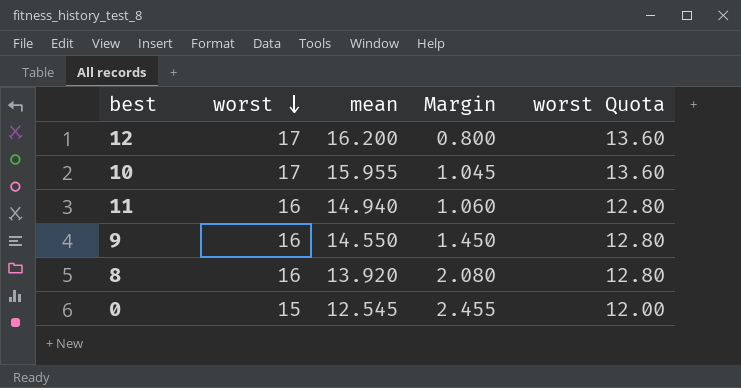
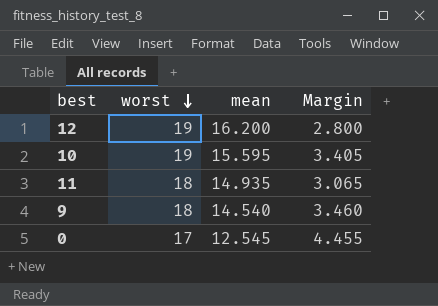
column worst Quota | formula: [worst] * 0.8 -> none
row 8: 16 | 13.920 | 2.080 | 12.80 -> none
12 | worst: 17 -> 19
12 | Margin: 0.800 -> 2.800
10 | worst: 17 -> 19
10 | mean: 15.955 -> 15.595
10 | Margin: 1.045 -> 3.405
11 | worst: 16 -> 18
11 | mean: 14.940 -> 14.935
11 | Margin: 1.060 -> 3.065
9 | worst: 16 -> 18
9 | mean: 14.550 -> 14.540
9 | Margin: 1.450 -> 3.460
0 | worst: 15 -> 17
0 | Margin: 2.455 -> 4.455

